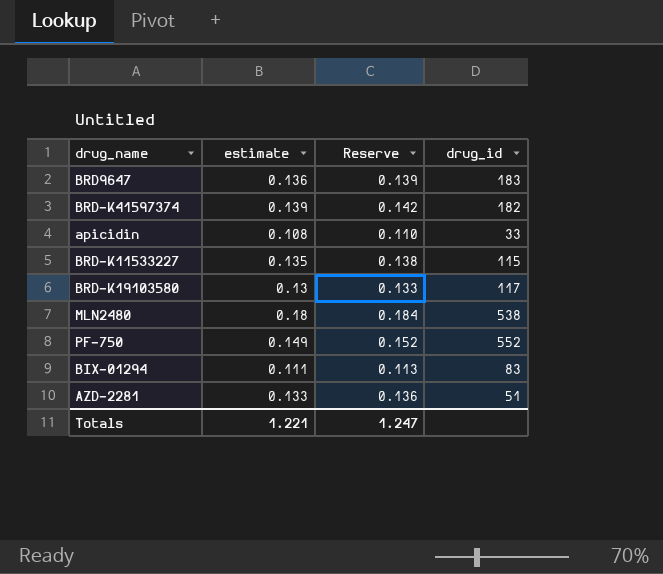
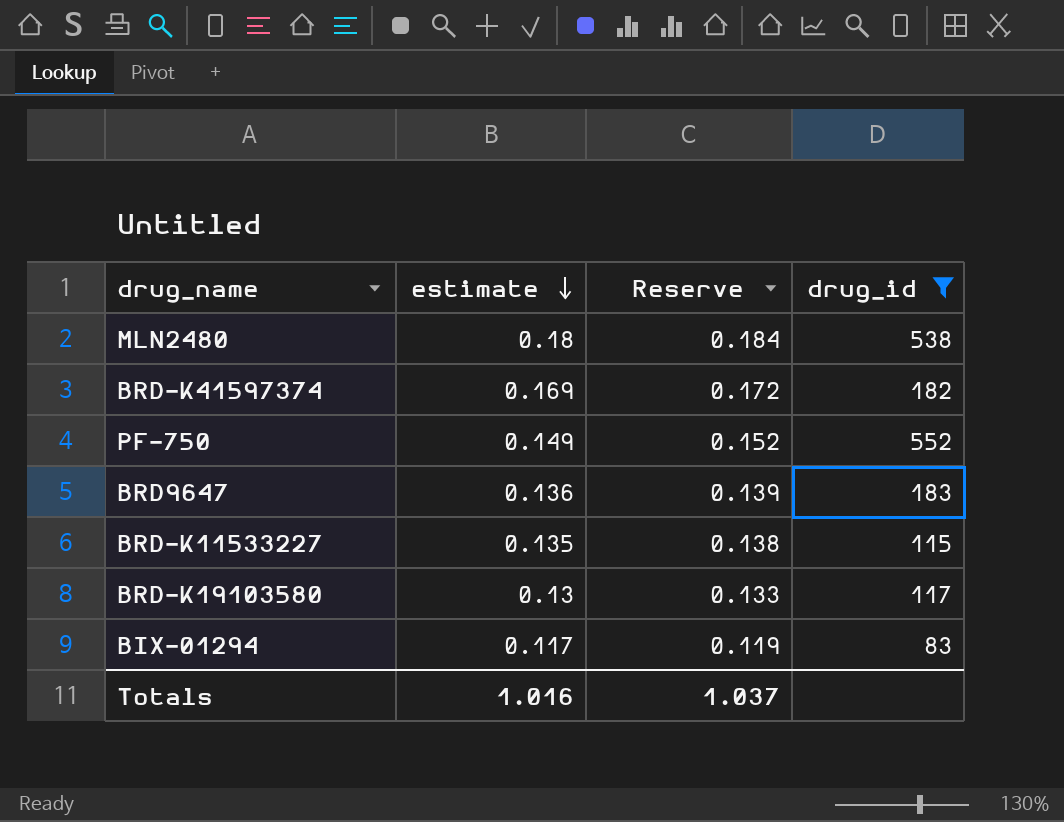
filter: none -> drug_id >= 83
row order: none -> estimate descending
BRD-K41597374 | estimate: 0.139 -> 0.169
BRD-K41597374 | Reserve: 0.142 -> 0.172
BIX-01294 | estimate: 0.111 -> 0.117
BIX-01294 | Reserve: 0.113 -> 0.119
Totals | estimate: 1.221 -> 1.016
Totals | Reserve: 1.247 -> 1.037

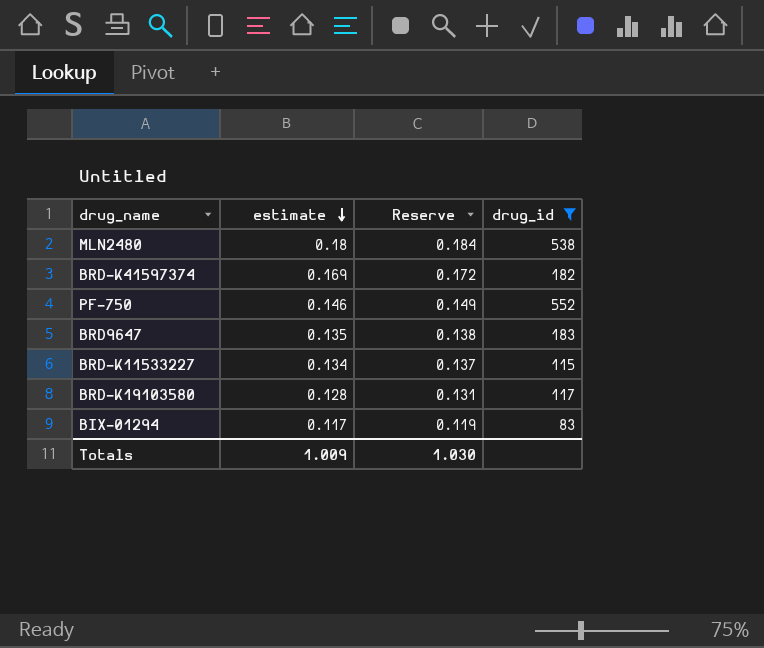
PF-750 | estimate: 0.149 -> 0.146
PF-750 | Reserve: 0.152 -> 0.149
BRD9647 | estimate: 0.136 -> 0.135
BRD9647 | Reserve: 0.139 -> 0.138
BRD-K11533227 | estimate: 0.135 -> 0.134
BRD-K11533227 | Reserve: 0.138 -> 0.137
BRD-K19103580 | estimate: 0.13 -> 0.128
BRD-K19103580 | Reserve: 0.133 -> 0.131
Totals | estimate: 1.016 -> 1.009
Totals | Reserve: 1.037 -> 1.030

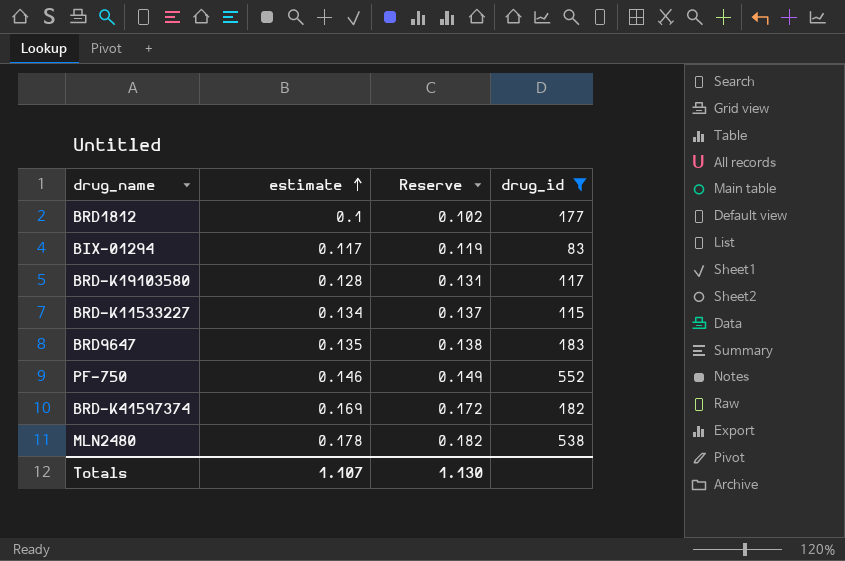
row order: estimate descending -> estimate ascending
row BRD1812: none -> 0.1 | 0.102 | 177
MLN2480 | estimate: 0.18 -> 0.178
MLN2480 | Reserve: 0.184 -> 0.182
Totals | estimate: 1.009 -> 1.107
Totals | Reserve: 1.030 -> 1.130

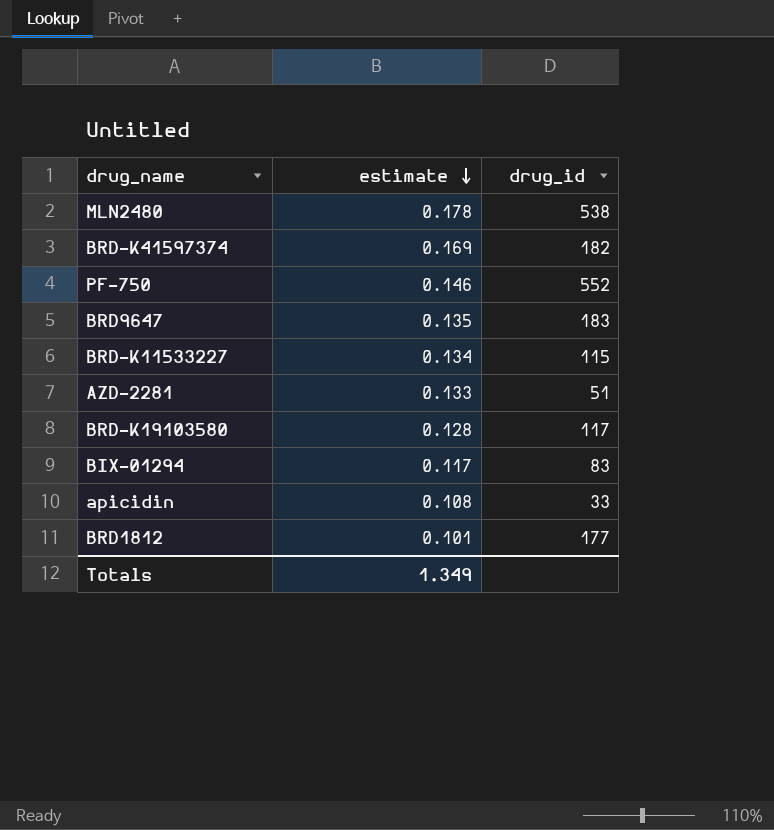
filter: drug_id >= 83 -> none
row order: estimate ascending -> estimate descending
column Reserve | formula: [estimate] * 1.02 -> none
BRD1812 | estimate: 0.1 -> 0.101
Totals | estimate: 1.107 -> 1.349

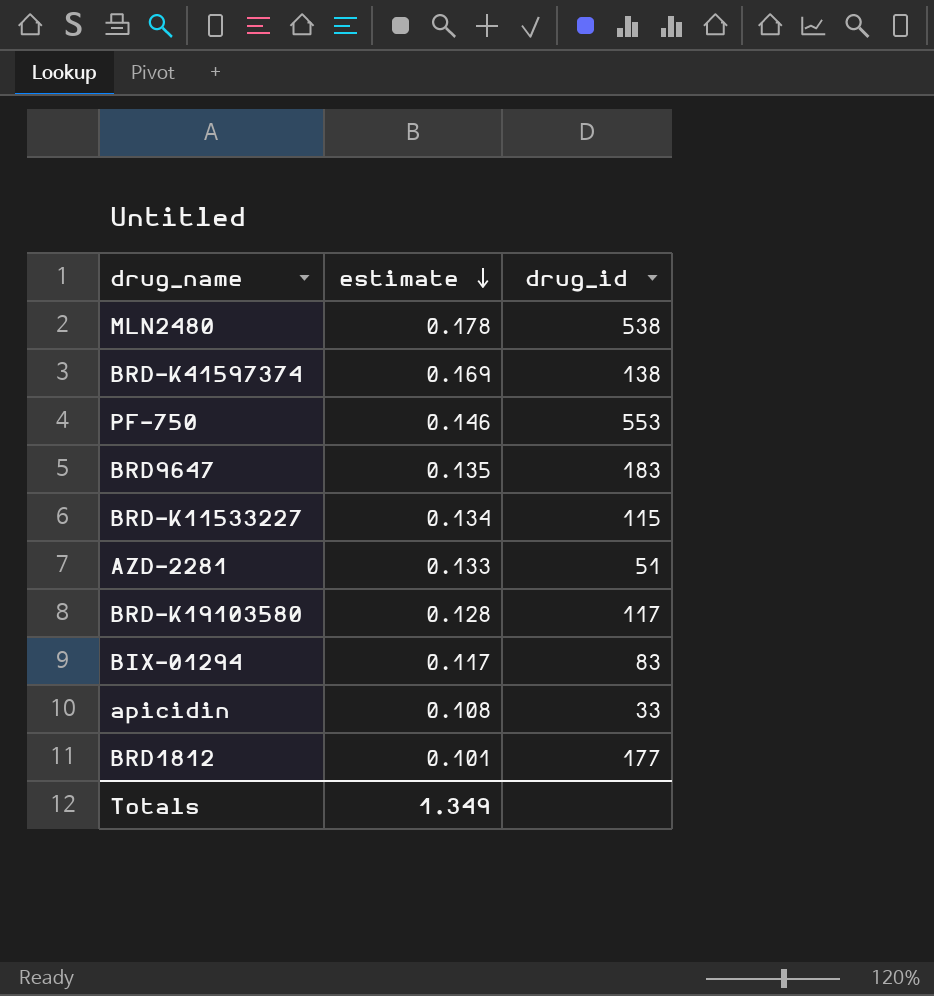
BRD-K41597374 | drug_id: 182 -> 138
PF-750 | drug_id: 552 -> 553

